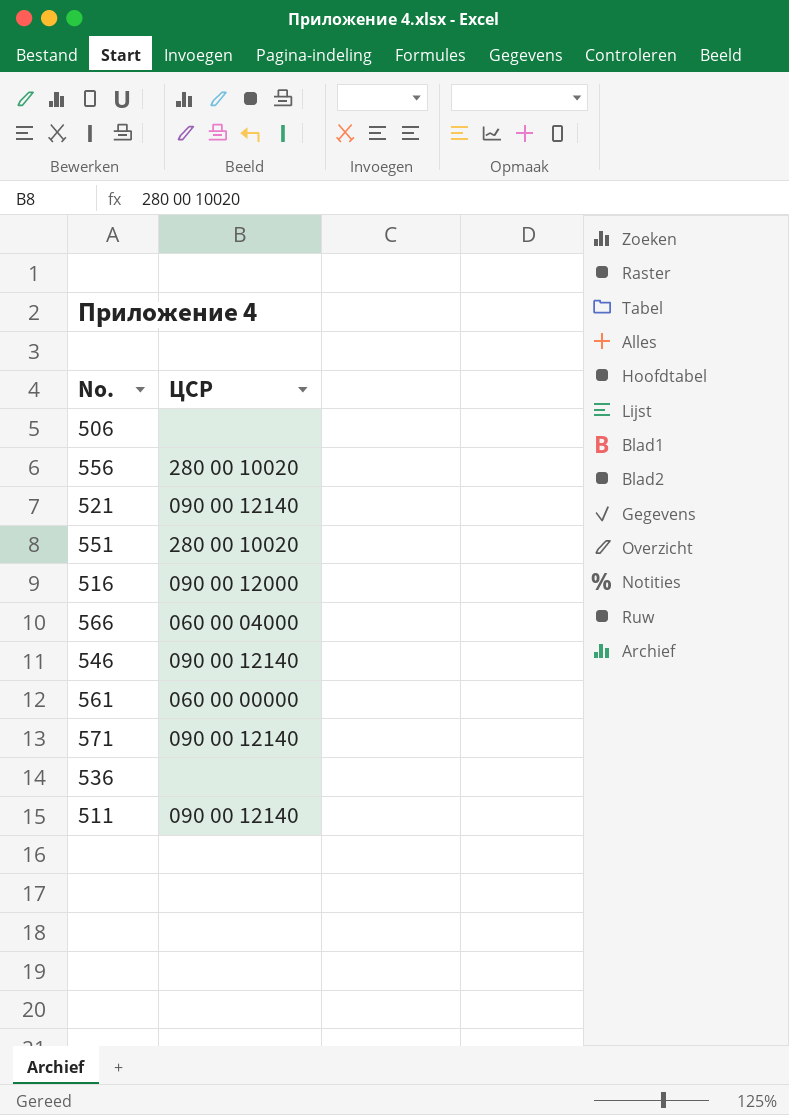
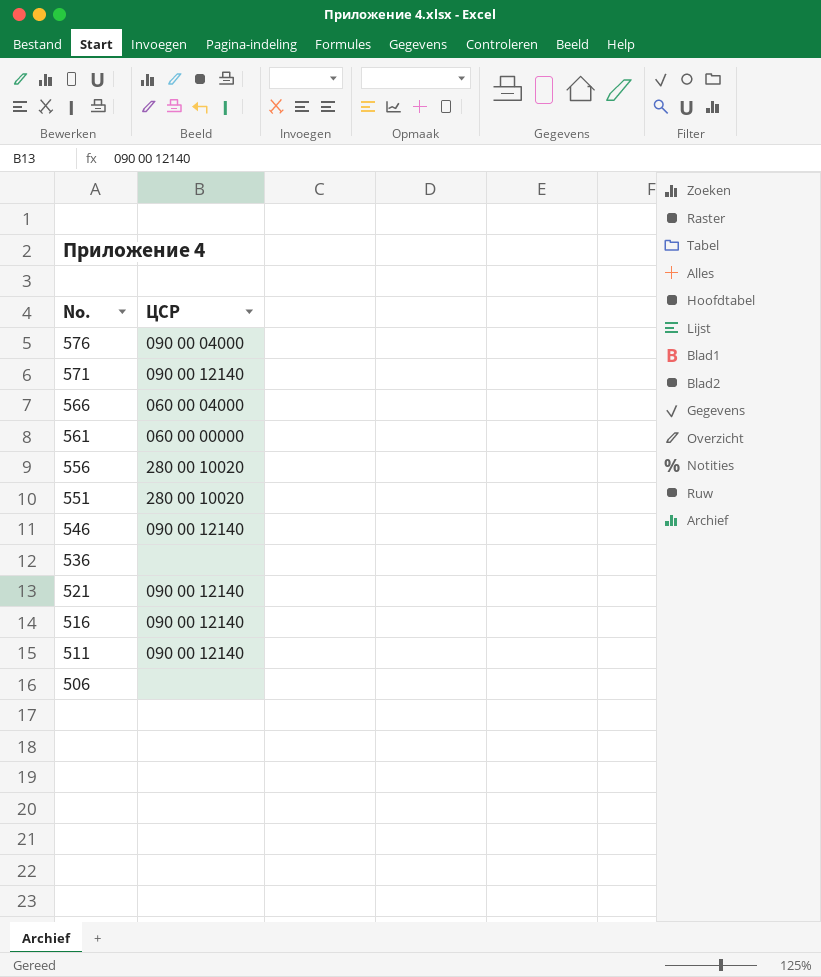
row order: none -> No. descending
row 576: none -> 090 00 04000
516 | ЦСР: 090 00 12000 -> 090 00 12140

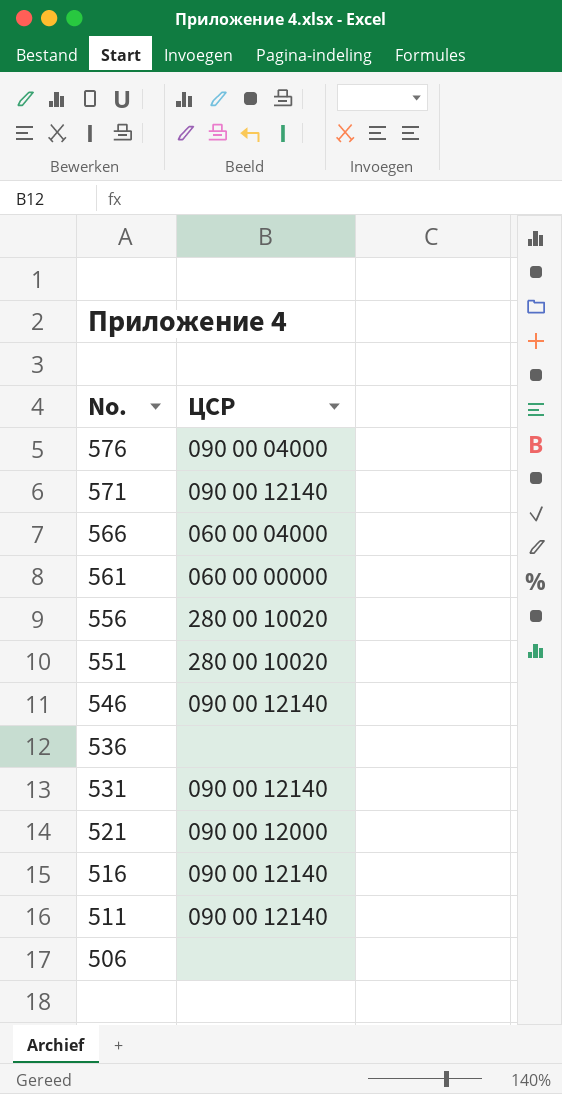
row 531: none -> 090 00 12140
521 | ЦСР: 090 00 12140 -> 090 00 12000

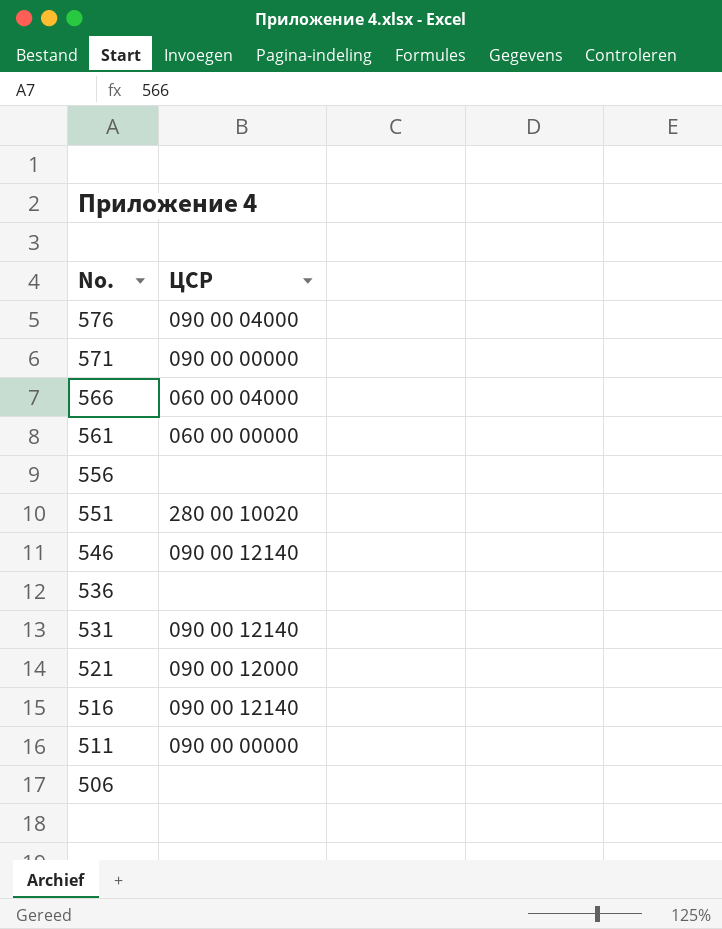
571 | ЦСР: 090 00 12140 -> 090 00 00000
556 | ЦСР: 280 00 10020 -> none
511 | ЦСР: 090 00 12140 -> 090 00 00000

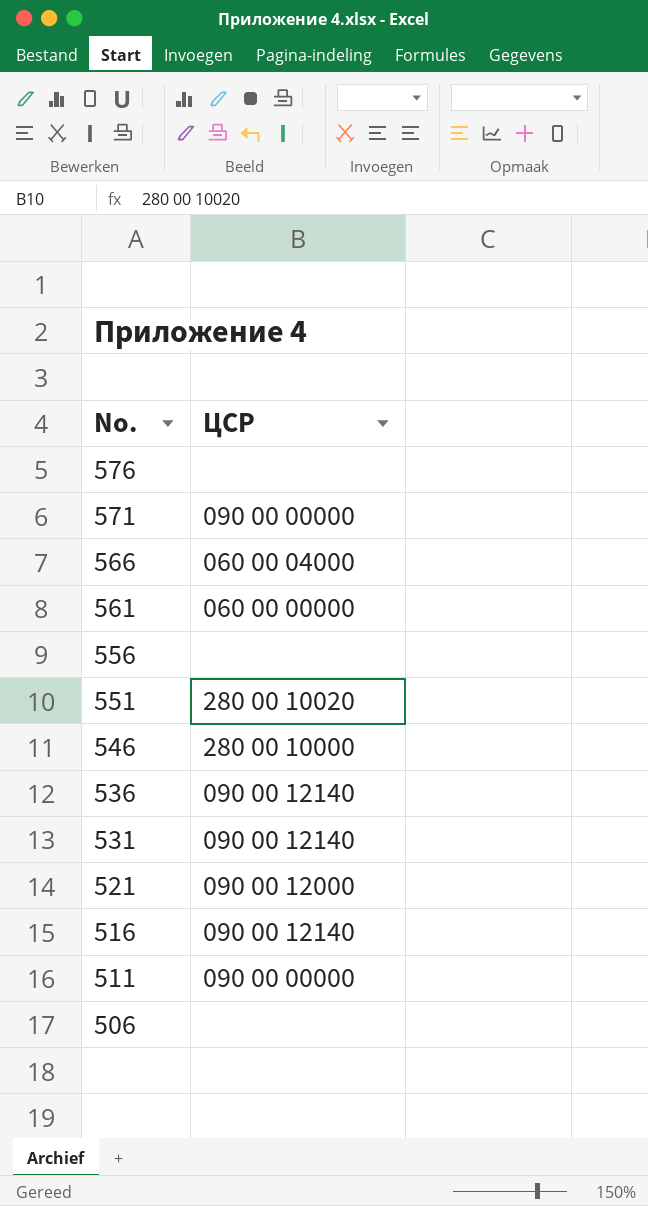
576 | ЦСР: 090 00 04000 -> none
546 | ЦСР: 090 00 12140 -> 280 00 10000
536 | ЦСР: none -> 090 00 12140

